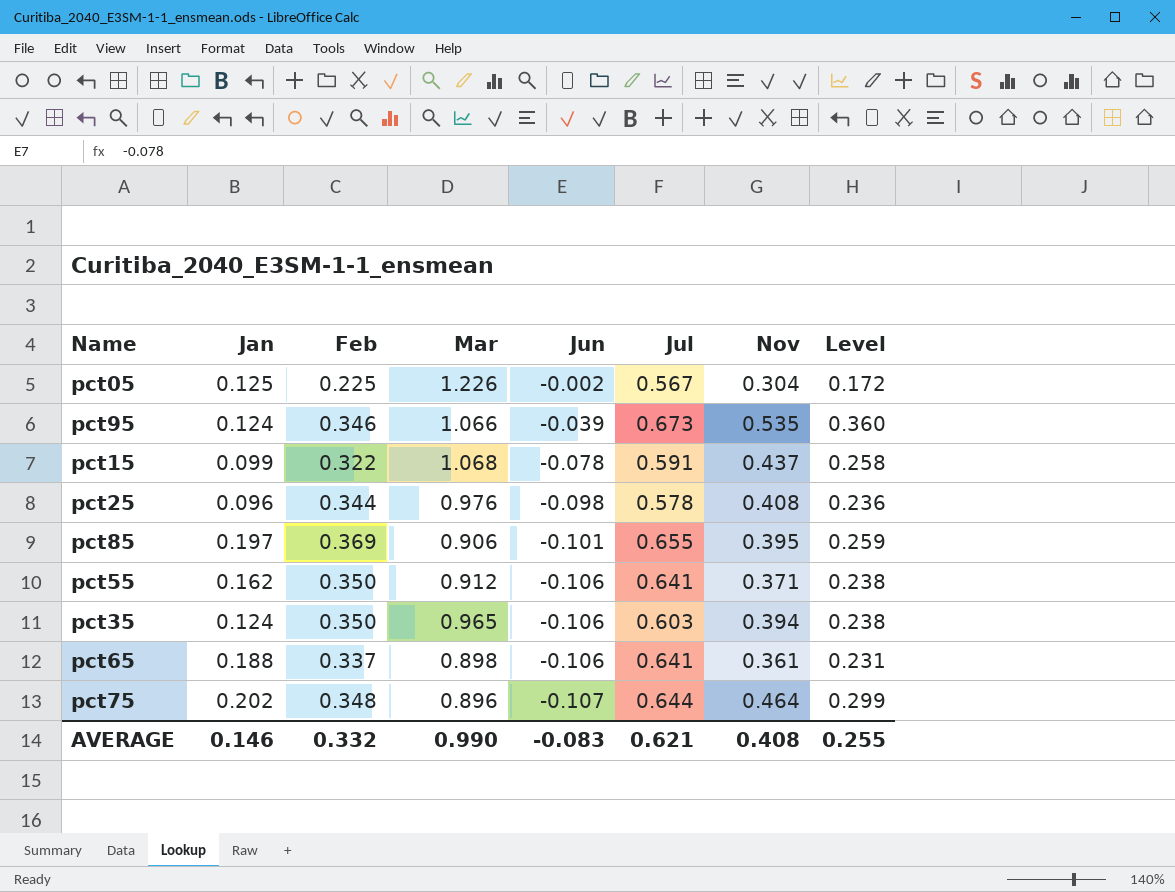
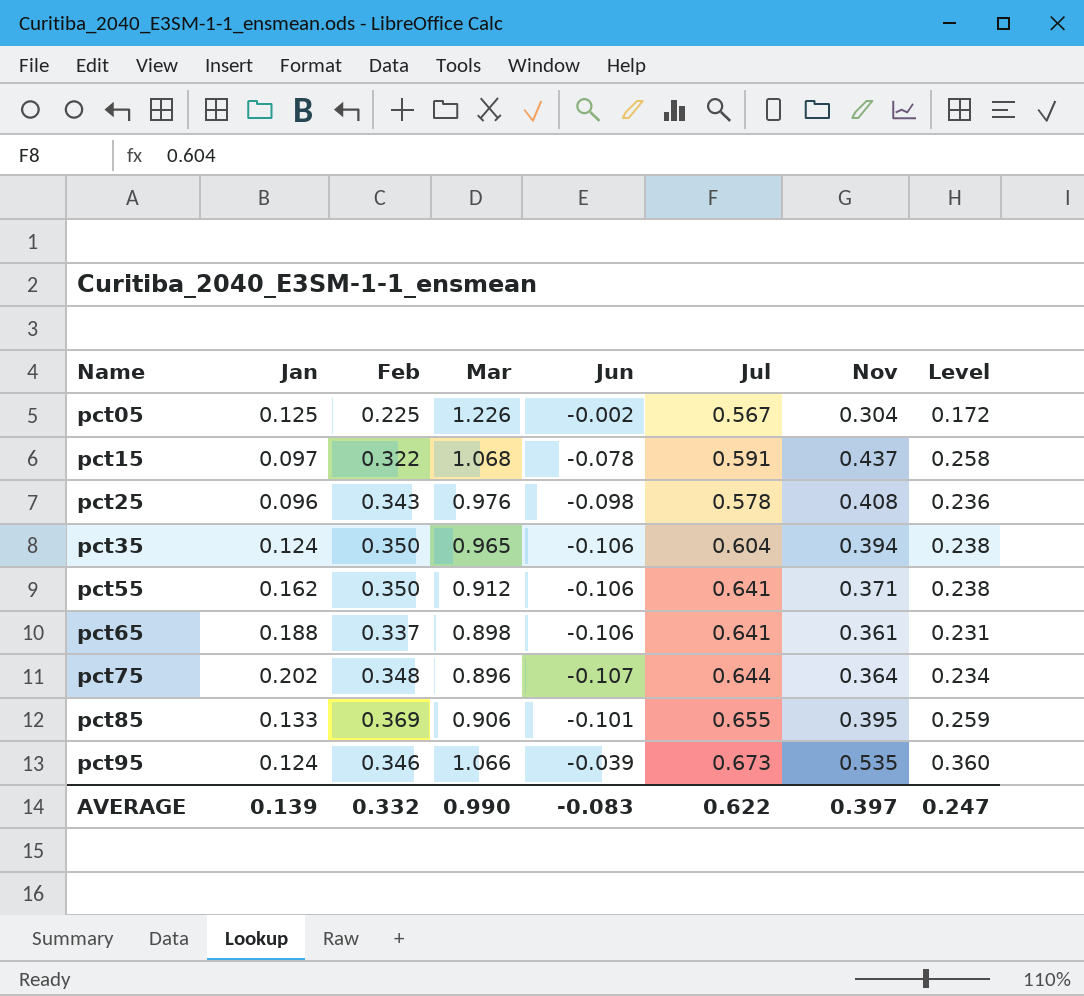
row order: Jun descending -> Name ascending
pct15 | Jan: 0.099 -> 0.097
pct25 | Feb: 0.344 -> 0.343
pct35 | Jul: 0.603 -> 0.604
pct75 | Nov: 0.464 -> 0.364
pct75 | Level: 0.299 -> 0.234
pct85 | Jan: 0.197 -> 0.133
AVERAGE | Jan: 0.146 -> 0.139
AVERAGE | Jul: 0.621 -> 0.622
AVERAGE | Nov: 0.408 -> 0.397
AVERAGE | Level: 0.255 -> 0.247

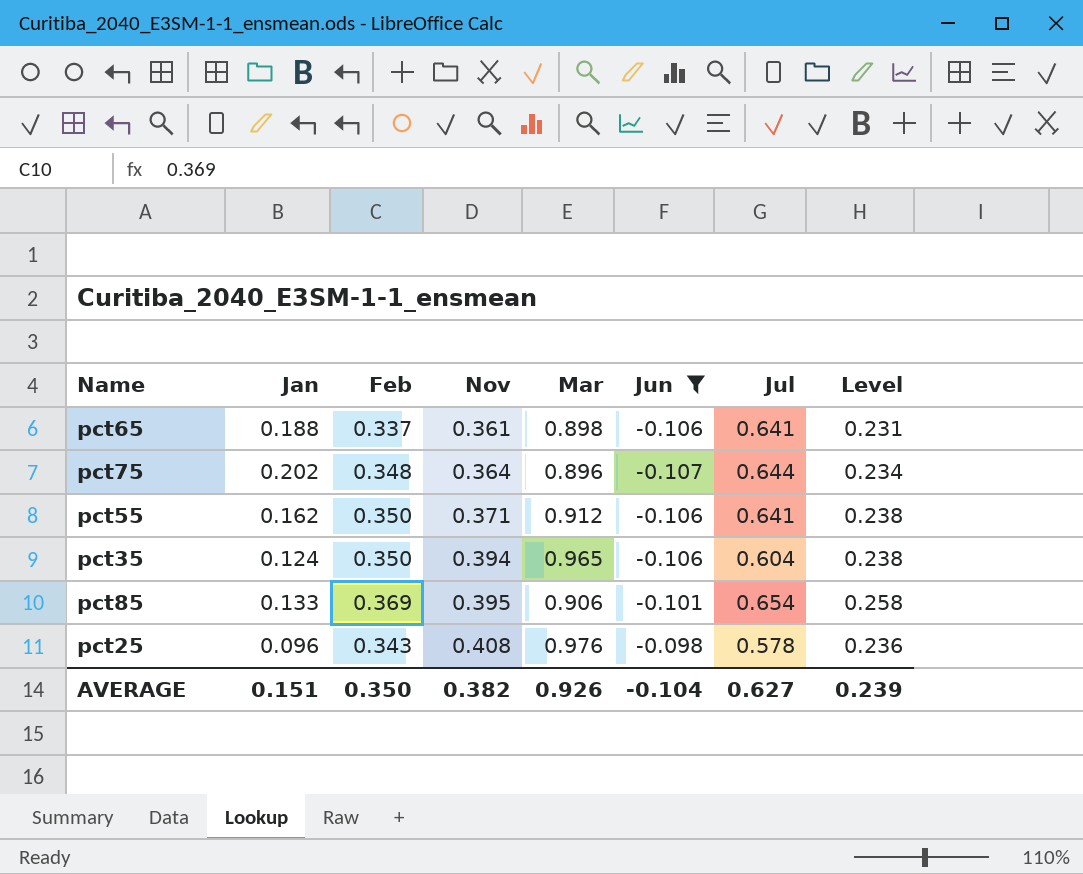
filter: none -> Jun <= -0.098
row order: Name ascending -> Nov ascending
column Nov | position: 7 -> 4
pct85 | Jul: 0.655 -> 0.654
pct85 | Level: 0.259 -> 0.258
AVERAGE | Jan: 0.139 -> 0.151
AVERAGE | Feb: 0.332 -> 0.350
AVERAGE | Nov: 0.397 -> 0.382
AVERAGE | Mar: 0.990 -> 0.926
AVERAGE | Jun: -0.083 -> -0.104
AVERAGE | Jul: 0.622 -> 0.627
AVERAGE | Level: 0.247 -> 0.239

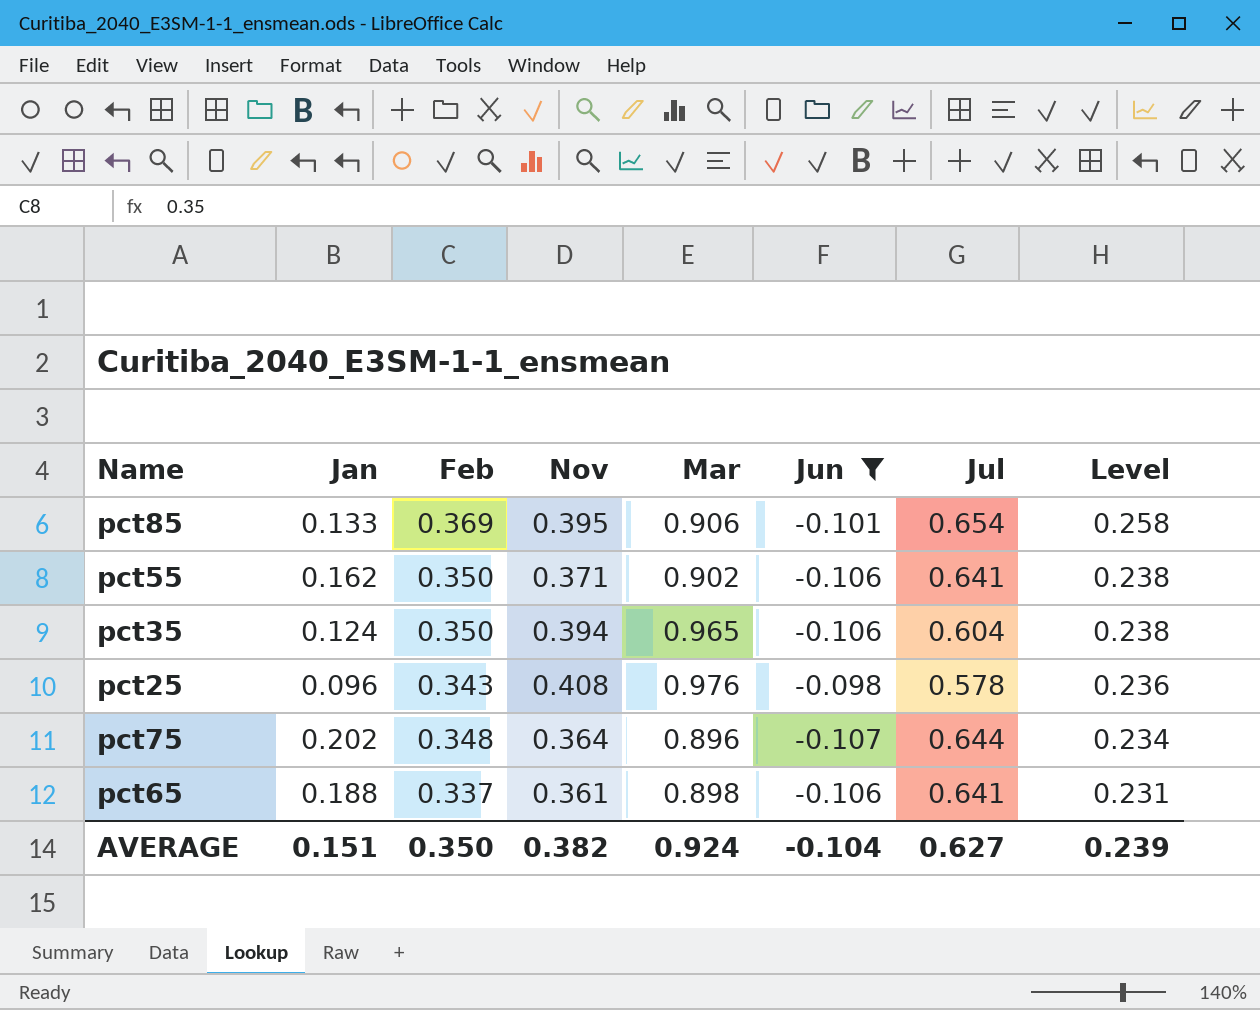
row order: Nov ascending -> Level descending
pct55 | Mar: 0.912 -> 0.902
AVERAGE | Mar: 0.926 -> 0.924

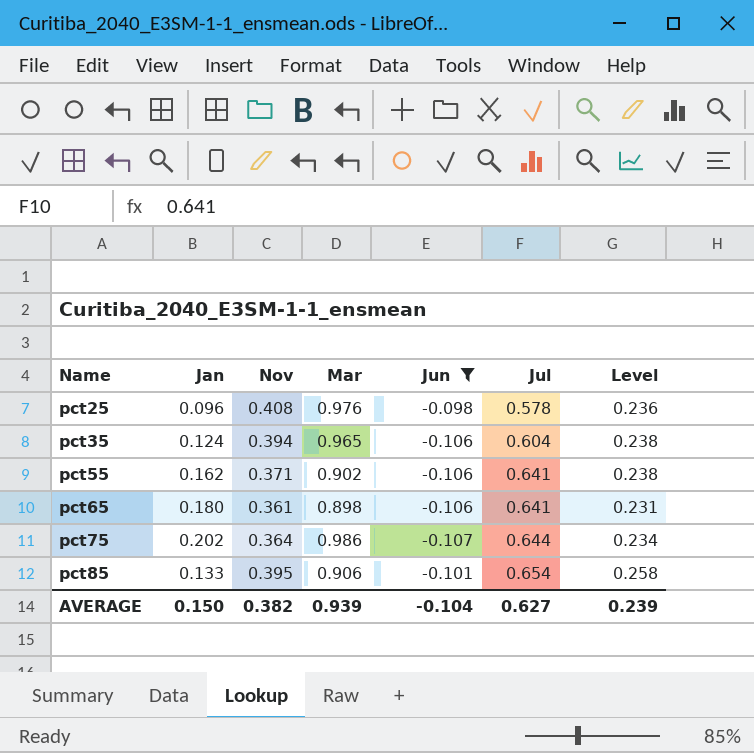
row order: Level descending -> Name ascending
column Feb | position: 3 -> none
pct65 | Jan: 0.188 -> 0.180
pct75 | Mar: 0.896 -> 0.986
AVERAGE | Jan: 0.151 -> 0.150
AVERAGE | Mar: 0.924 -> 0.939

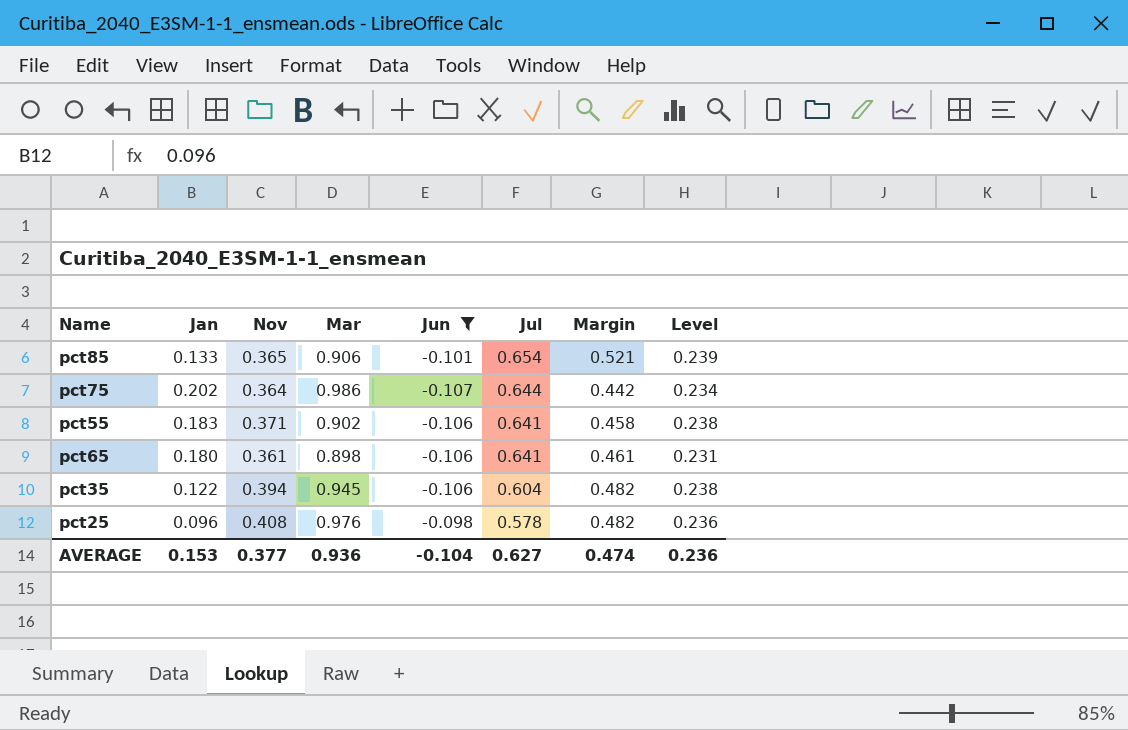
row order: Name ascending -> Jul descending
column Margin | formula: none -> [Jul] - [Jan]
pct85 | Nov: 0.395 -> 0.365
pct85 | Level: 0.258 -> 0.239
pct55 | Jan: 0.162 -> 0.183
pct35 | Jan: 0.124 -> 0.122
pct35 | Mar: 0.965 -> 0.945
AVERAGE | Jan: 0.150 -> 0.153
AVERAGE | Nov: 0.382 -> 0.377
AVERAGE | Mar: 0.939 -> 0.936
AVERAGE | Level: 0.239 -> 0.236

